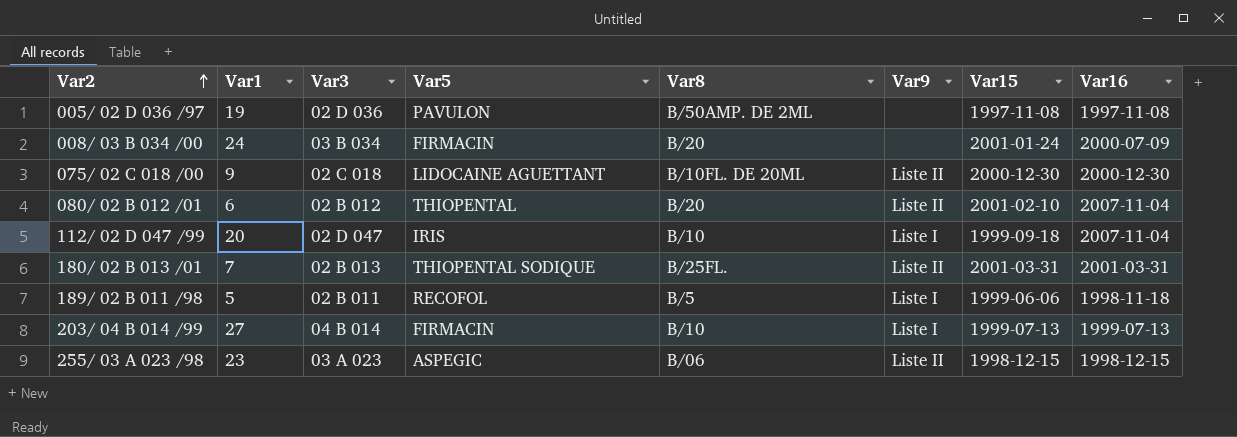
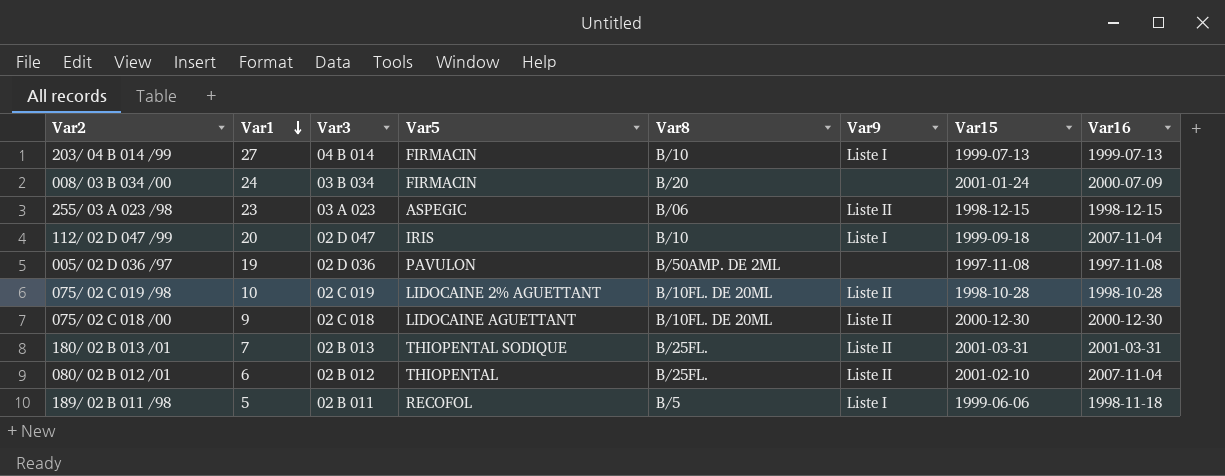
row order: Var2 ascending -> Var1 descending
row 075/ 02 C 019 /98: none -> 10 | 02 C 019 | LIDOCAINE 2% AGUETTANT | B/10FL. DE 20ML | Liste II | 1998-10-28 | 1998-10-28
080/ 02 B 012 /01 | Var8: B/20 -> B/25FL.

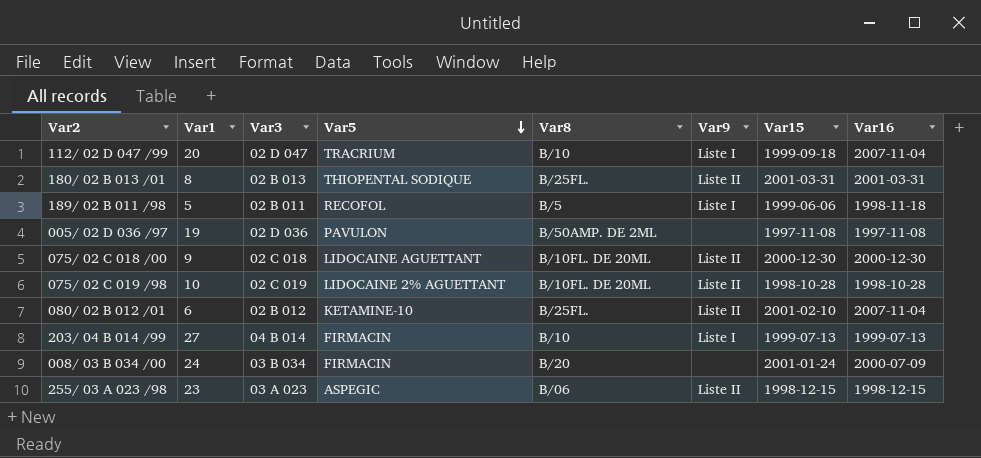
row order: Var1 descending -> Var5 descending
112/ 02 D 047 /99 | Var5: IRIS -> TRACRIUM
180/ 02 B 013 /01 | Var1: 7 -> 8
080/ 02 B 012 /01 | Var5: THIOPENTAL -> KETAMINE-10

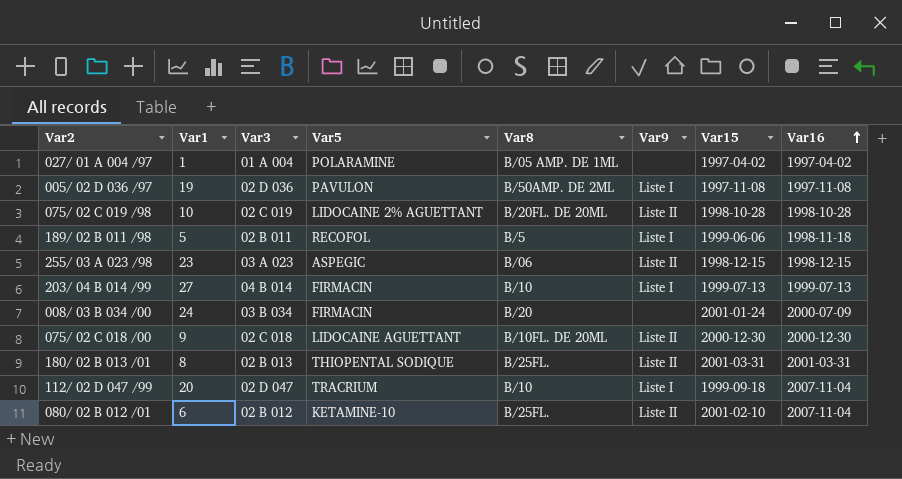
row order: Var5 descending -> Var16 ascending
row 027/ 01 A 004 /97: none -> 1 | 01 A 004 | POLARAMINE | B/05 AMP. DE 1ML | none | 1997-04-02 | 1997-04-02
005/ 02 D 036 /97 | Var9: none -> Liste I
075/ 02 C 019 /98 | Var8: B/10FL. DE 20ML -> B/20FL. DE 20ML

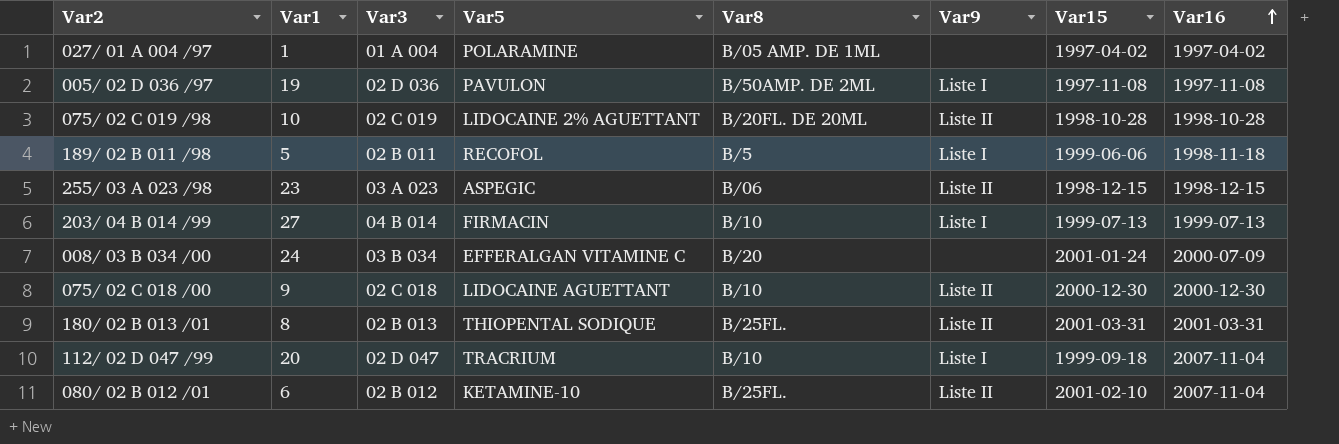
008/ 03 B 034 /00 | Var5: FIRMACIN -> EFFERALGAN VITAMINE C
075/ 02 C 018 /00 | Var8: B/10FL. DE 20ML -> B/10

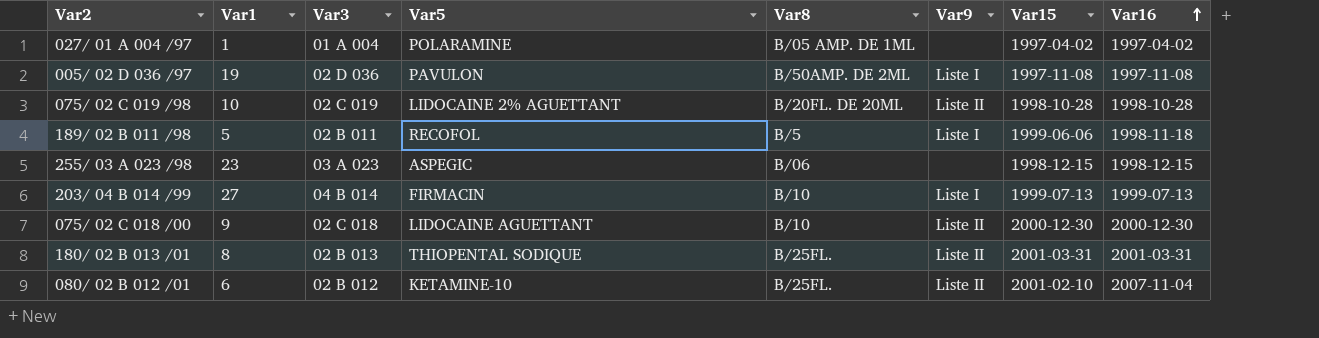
row 008/ 03 B 034 /00: 24 | 03 B 034 | EFFERALGAN VITAMINE C | B/20 | none | 2001-01-24 | 2000-07-09 -> none
row 112/ 02 D 047 /99: 20 | 02 D 047 | TRACRIUM | B/10 | Liste I | 1999-09-18 | 2007-11-04 -> none
255/ 03 A 023 /98 | Var9: Liste II -> none

